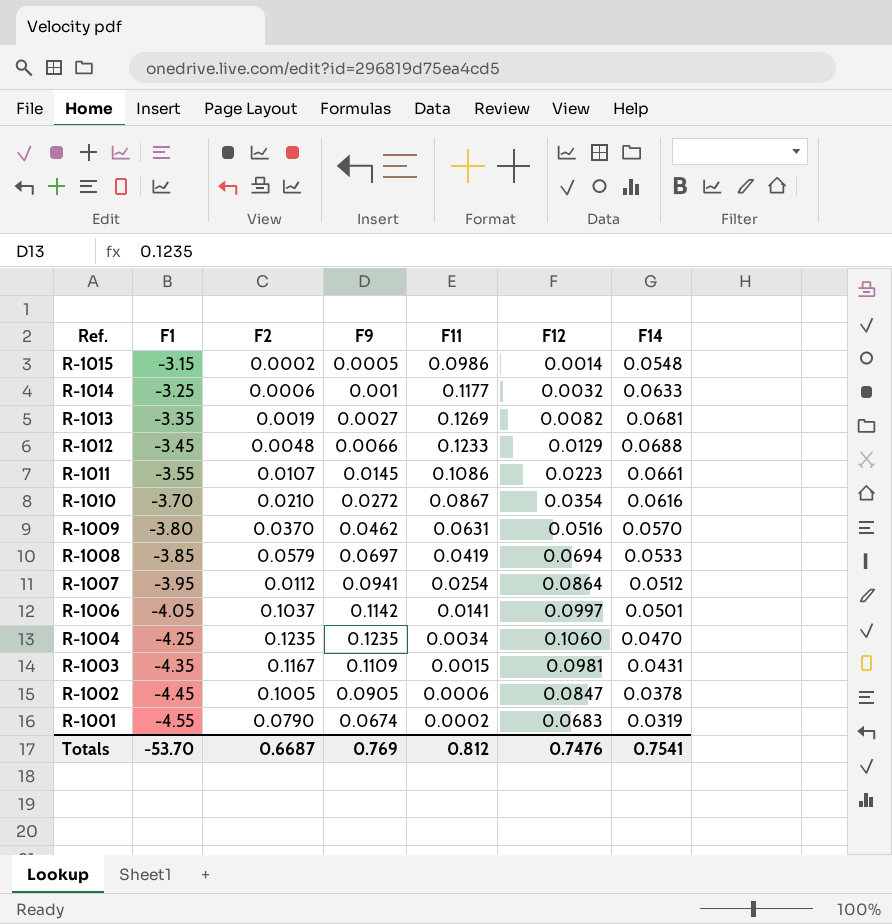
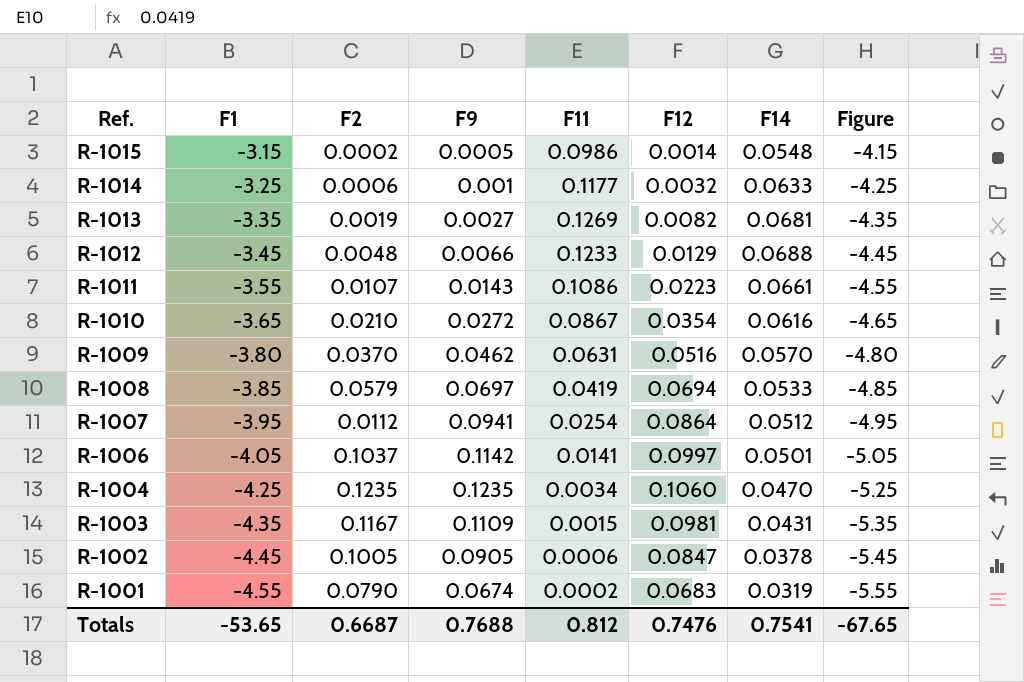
column Figure | formula: none -> [F1] - 1
R-1011 | F9: 0.0145 -> 0.0143
R-1010 | F1: -3.70 -> -3.65
Totals | F1: -53.70 -> -53.65
Totals | F9: 0.769 -> 0.7688

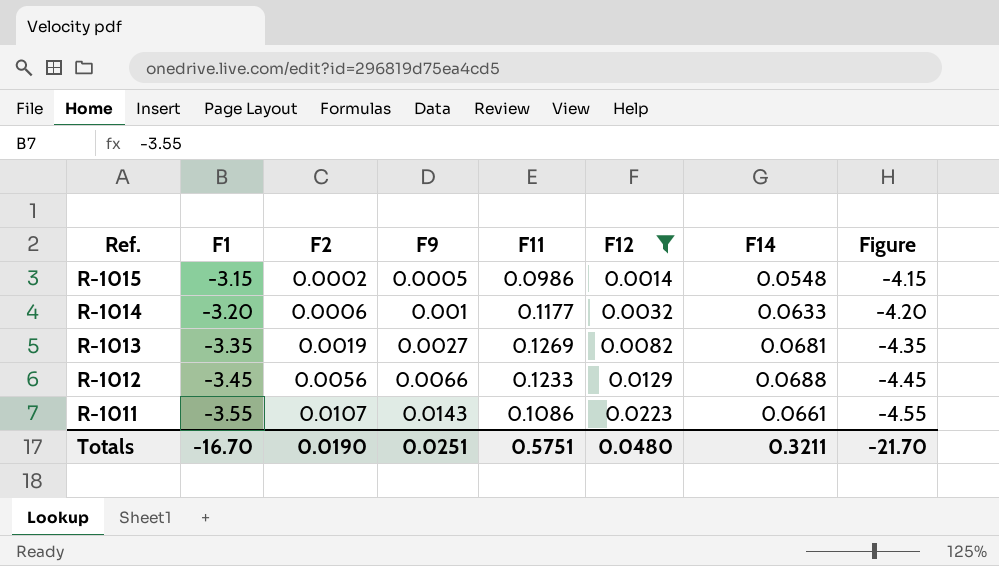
filter: none -> F12 <= 0.0223
R-1014 | F1: -3.25 -> -3.20
R-1014 | Figure: -4.25 -> -4.20
R-1012 | F2: 0.0048 -> 0.0056
Totals | F1: -53.65 -> -16.70
Totals | F2: 0.6687 -> 0.0190
Totals | F9: 0.7688 -> 0.0251
Totals | F11: 0.812 -> 0.5751
Totals | F12: 0.7476 -> 0.0480
Totals | F14: 0.7541 -> 0.3211
Totals | Figure: -67.65 -> -21.70

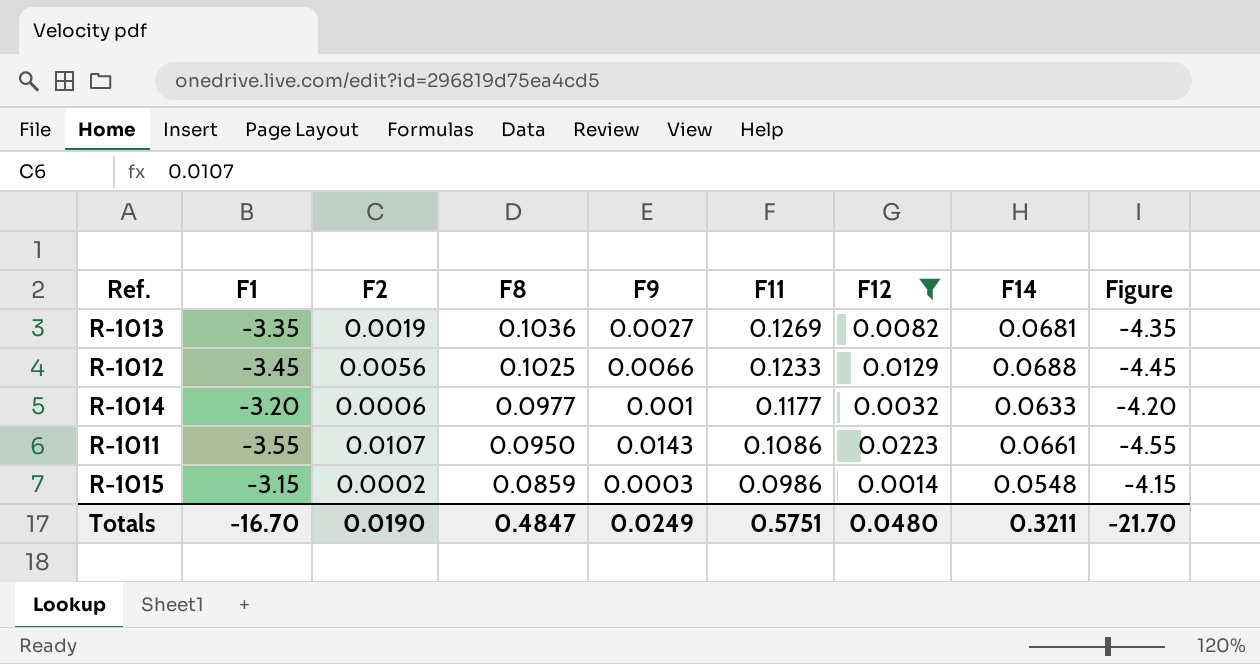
row order: Ref. descending -> F8 descending
column F8 | position: none -> 4
R-1015 | F9: 0.0005 -> 0.0003
Totals | F9: 0.0251 -> 0.0249

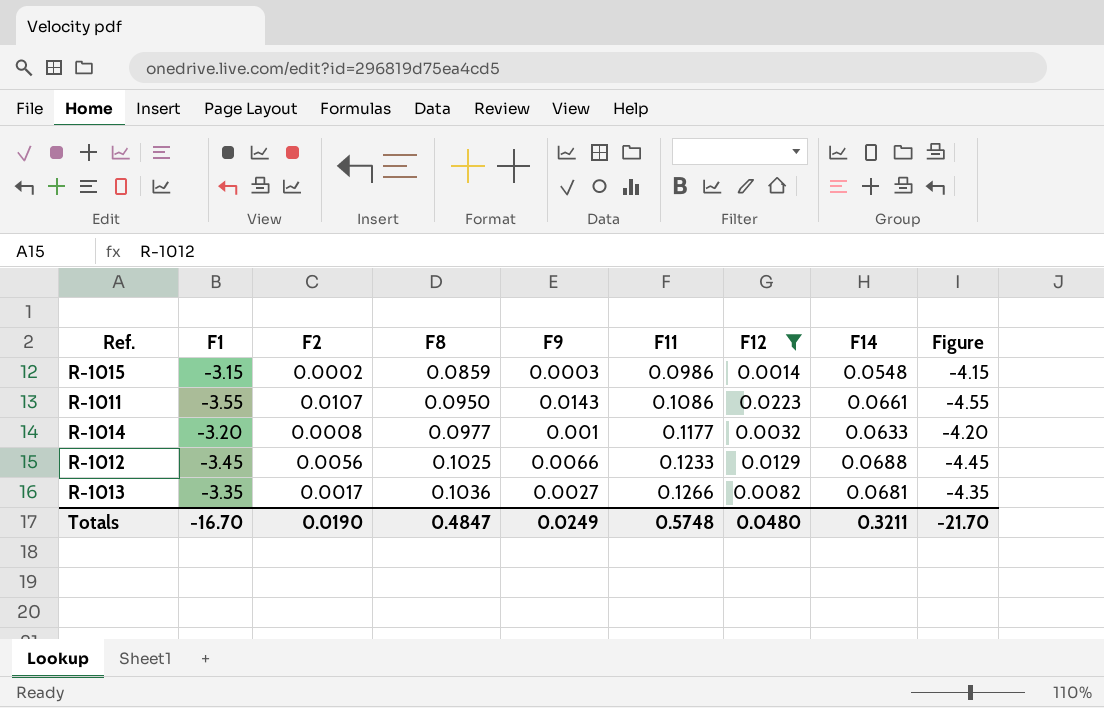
row order: F8 descending -> F8 ascending
R-1014 | F2: 0.0006 -> 0.0008
R-1013 | F2: 0.0019 -> 0.0017
R-1013 | F11: 0.1269 -> 0.1266
Totals | F11: 0.5751 -> 0.5748

